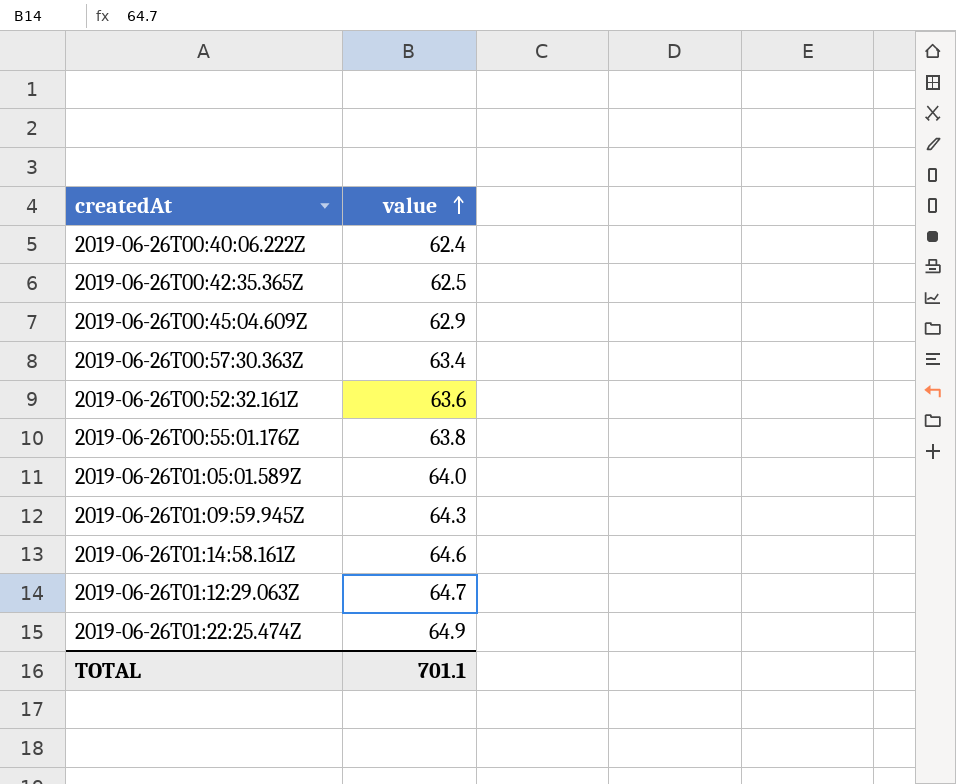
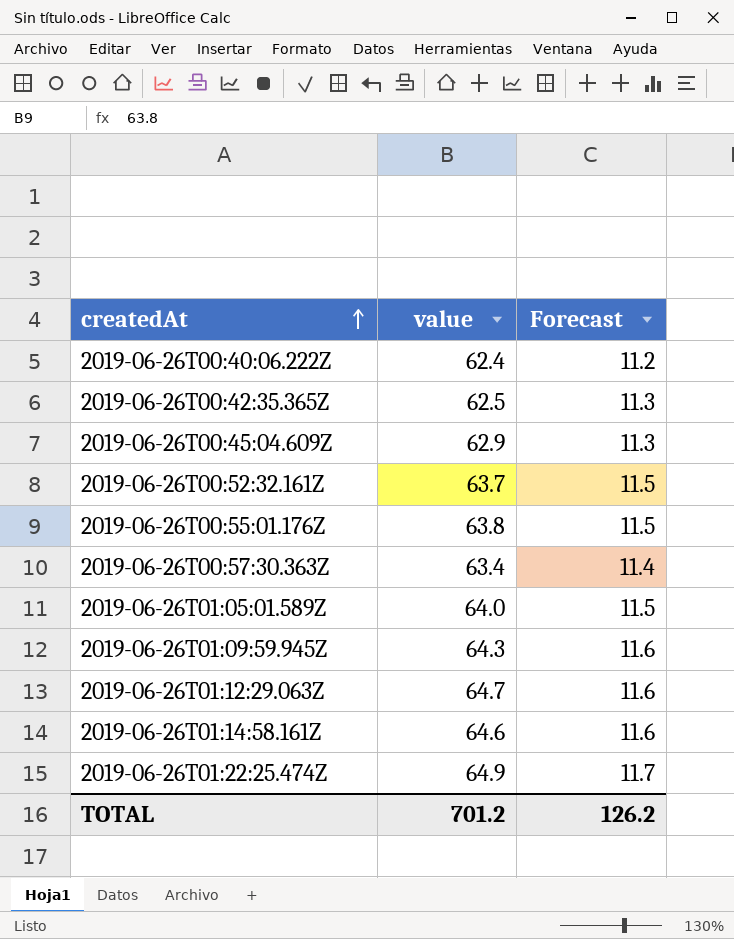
row order: value ascending -> createdAt ascending
column Forecast | formula: none -> [value] * 0.18
2019-06-26T00:52:32.161Z | value: 63.6 -> 63.7
TOTAL | value: 701.1 -> 701.2

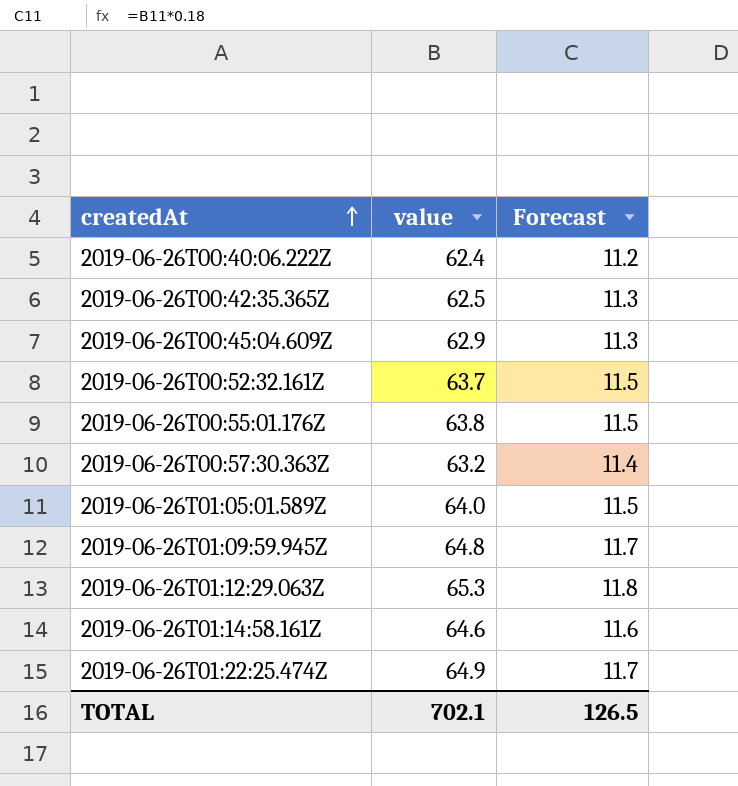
2019-06-26T00:57:30.363Z | value: 63.4 -> 63.2
2019-06-26T01:09:59.945Z | value: 64.3 -> 64.8
2019-06-26T01:09:59.945Z | Forecast: 11.6 -> 11.7
2019-06-26T01:12:29.063Z | value: 64.7 -> 65.3
2019-06-26T01:12:29.063Z | Forecast: 11.6 -> 11.8
TOTAL | value: 701.2 -> 702.1
TOTAL | Forecast: 126.2 -> 126.5

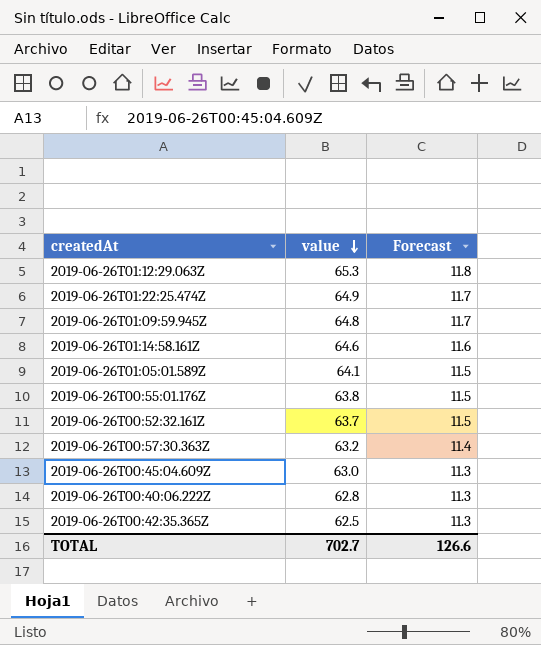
row order: createdAt ascending -> value descending
2019-06-26T01:05:01.589Z | value: 64.0 -> 64.1
2019-06-26T00:45:04.609Z | value: 62.9 -> 63.0
2019-06-26T00:40:06.222Z | value: 62.4 -> 62.8
2019-06-26T00:40:06.222Z | Forecast: 11.2 -> 11.3
TOTAL | value: 702.1 -> 702.7
TOTAL | Forecast: 126.5 -> 126.6

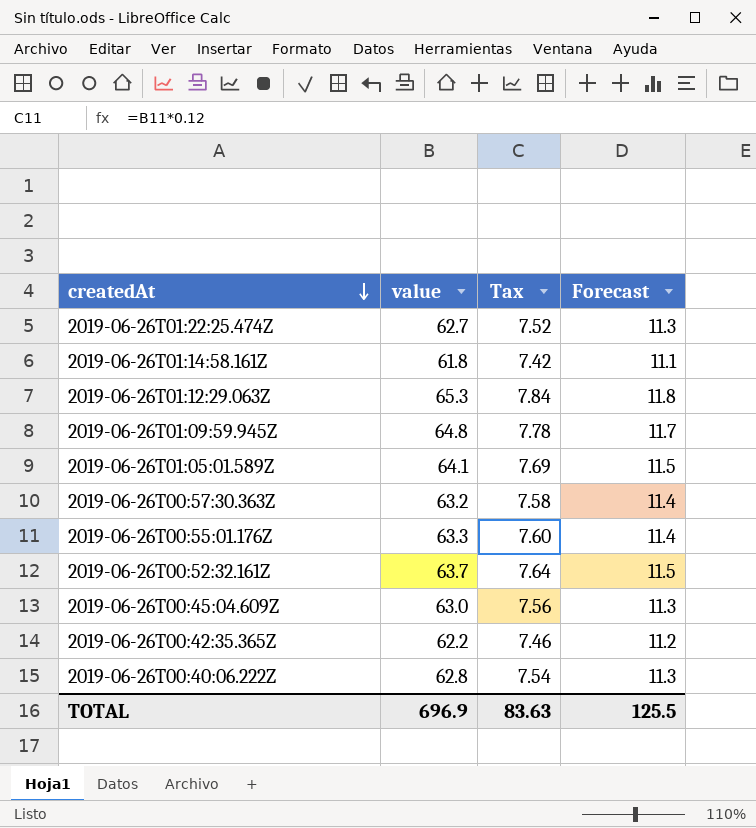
row order: value descending -> createdAt descending
column Tax | formula: none -> [value] * 0.12
2019-06-26T01:22:25.474Z | value: 64.9 -> 62.7
2019-06-26T01:22:25.474Z | Forecast: 11.7 -> 11.3
2019-06-26T01:14:58.161Z | value: 64.6 -> 61.8
2019-06-26T01:14:58.161Z | Forecast: 11.6 -> 11.1
2019-06-26T00:55:01.176Z | value: 63.8 -> 63.3
2019-06-26T00:55:01.176Z | Forecast: 11.5 -> 11.4
2019-06-26T00:42:35.365Z | value: 62.5 -> 62.2
2019-06-26T00:42:35.365Z | Forecast: 11.3 -> 11.2
TOTAL | value: 702.7 -> 696.9
TOTAL | Forecast: 126.6 -> 125.5

